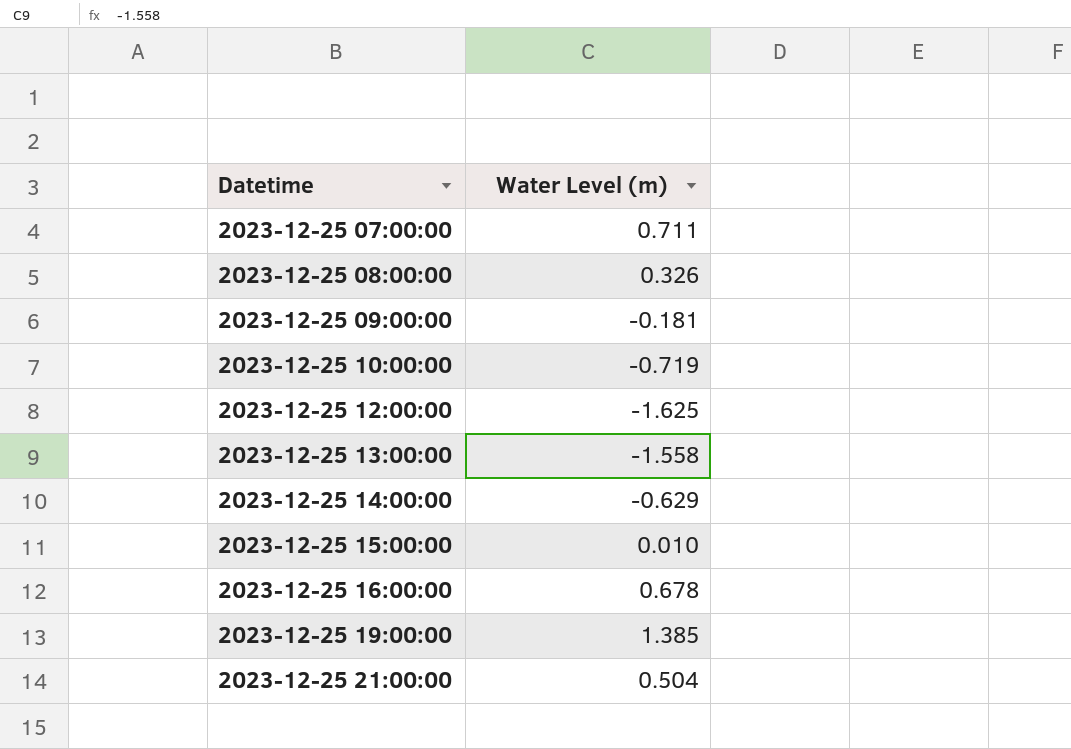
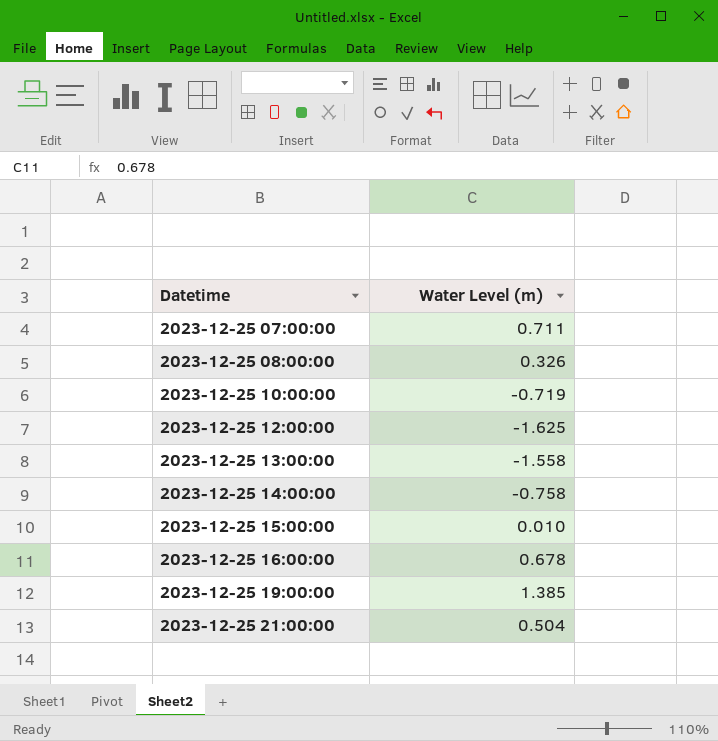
row 2023-12-25 09:00:00: -0.181 -> none
2023-12-25 14:00:00 | Water Level (m): -0.629 -> -0.758

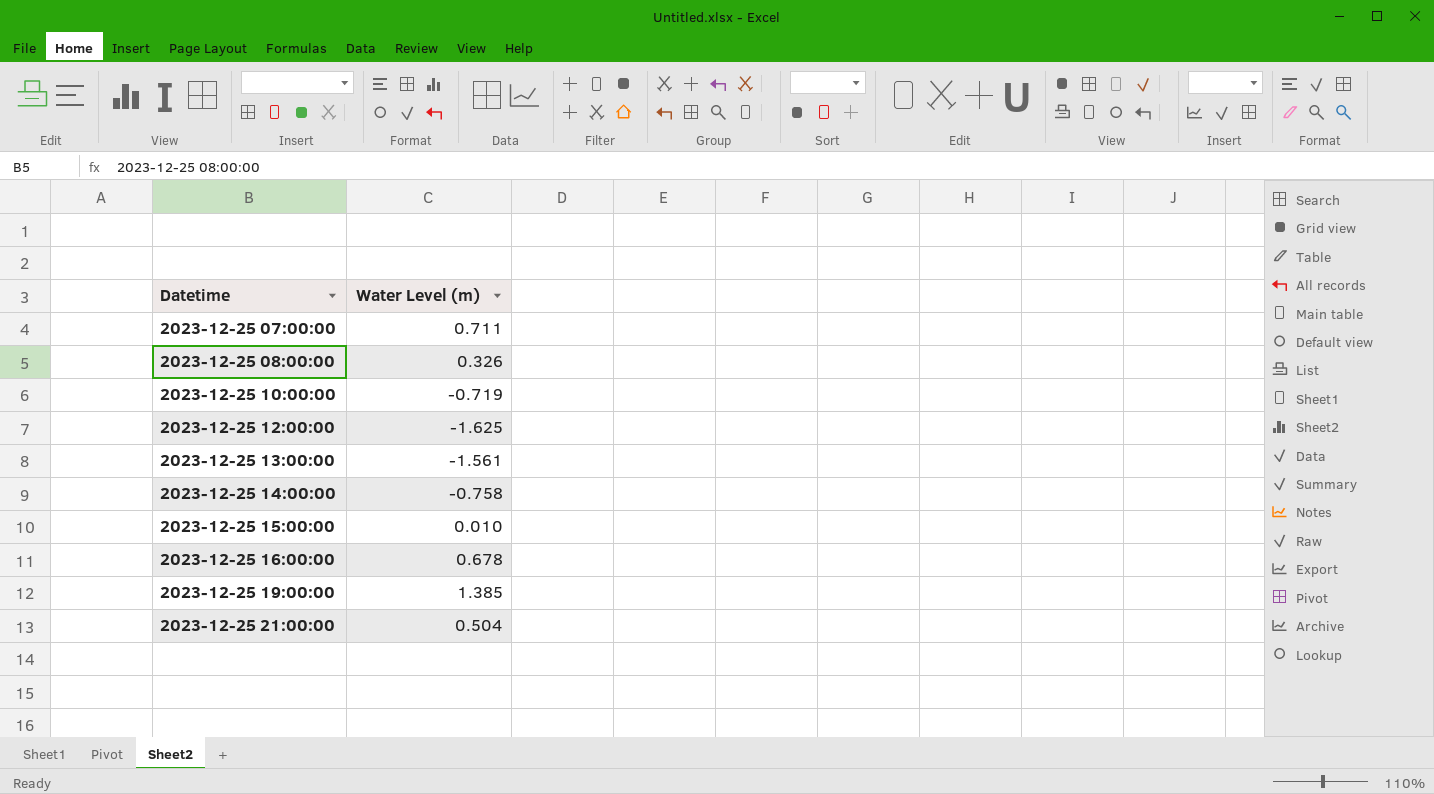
2023-12-25 13:00:00 | Water Level (m): -1.558 -> -1.561

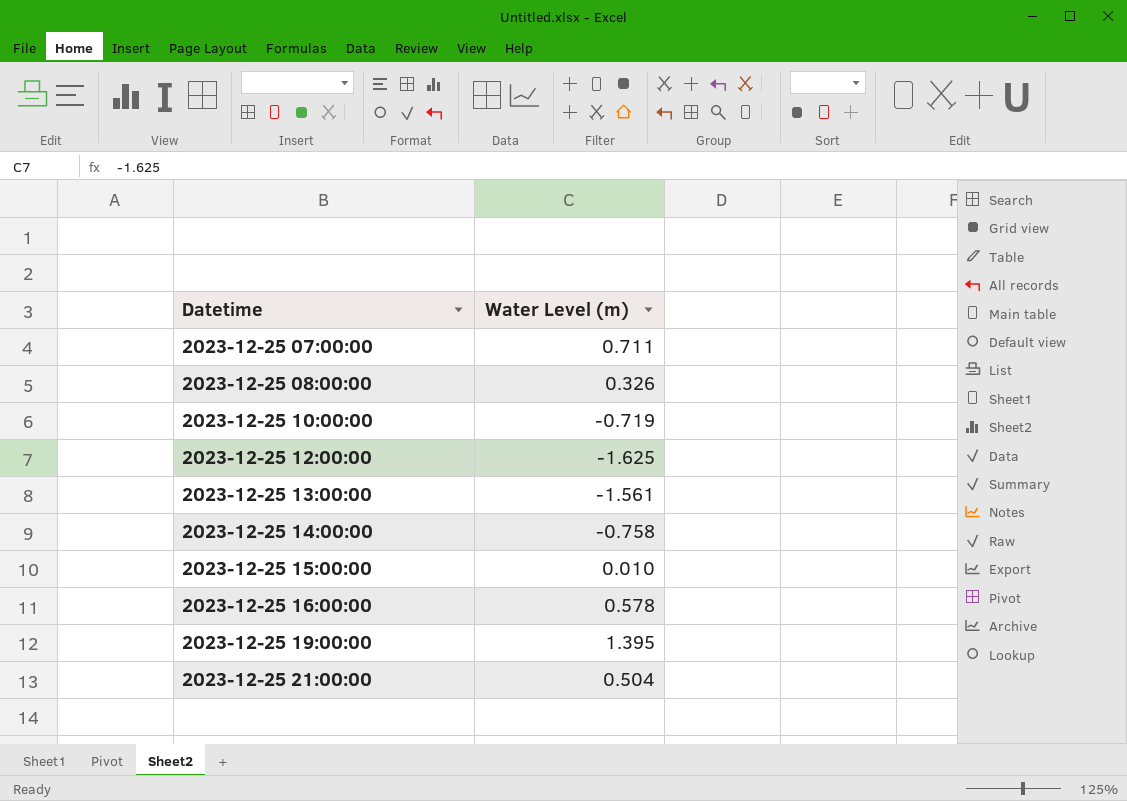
2023-12-25 16:00:00 | Water Level (m): 0.678 -> 0.578
2023-12-25 19:00:00 | Water Level (m): 1.385 -> 1.395

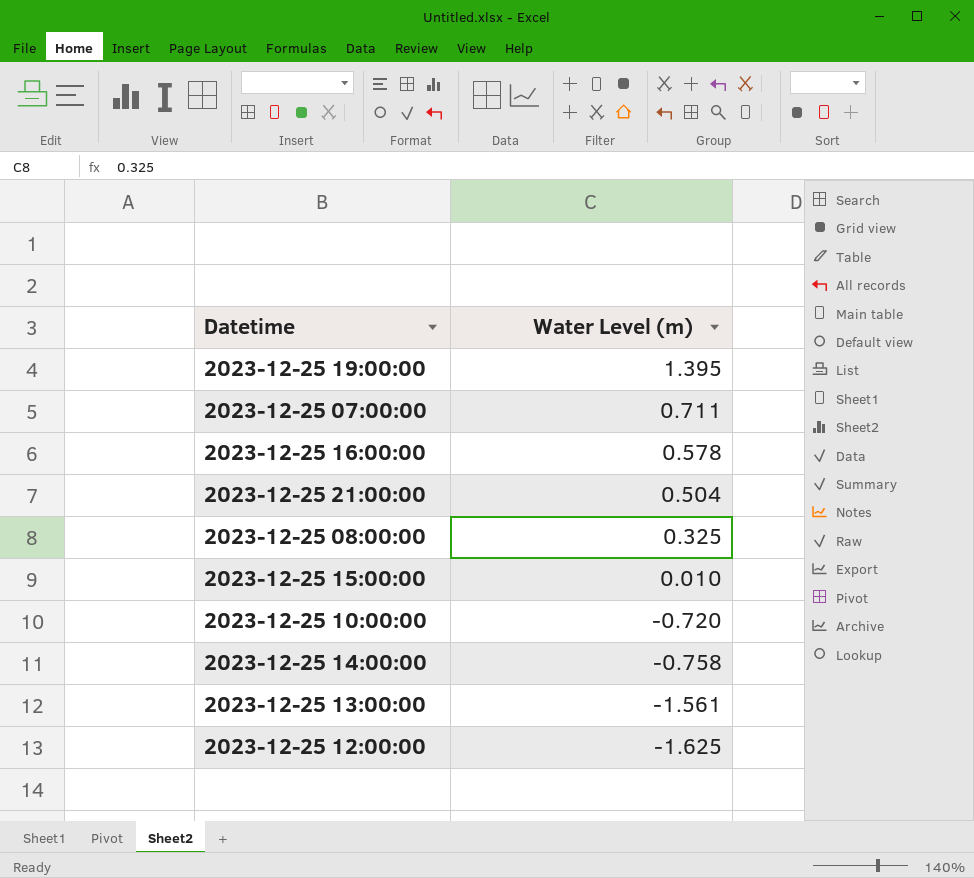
row order: Datetime ascending -> Water Level (m) descending
2023-12-25 08:00:00 | Water Level (m): 0.326 -> 0.325
2023-12-25 10:00:00 | Water Level (m): -0.719 -> -0.720

